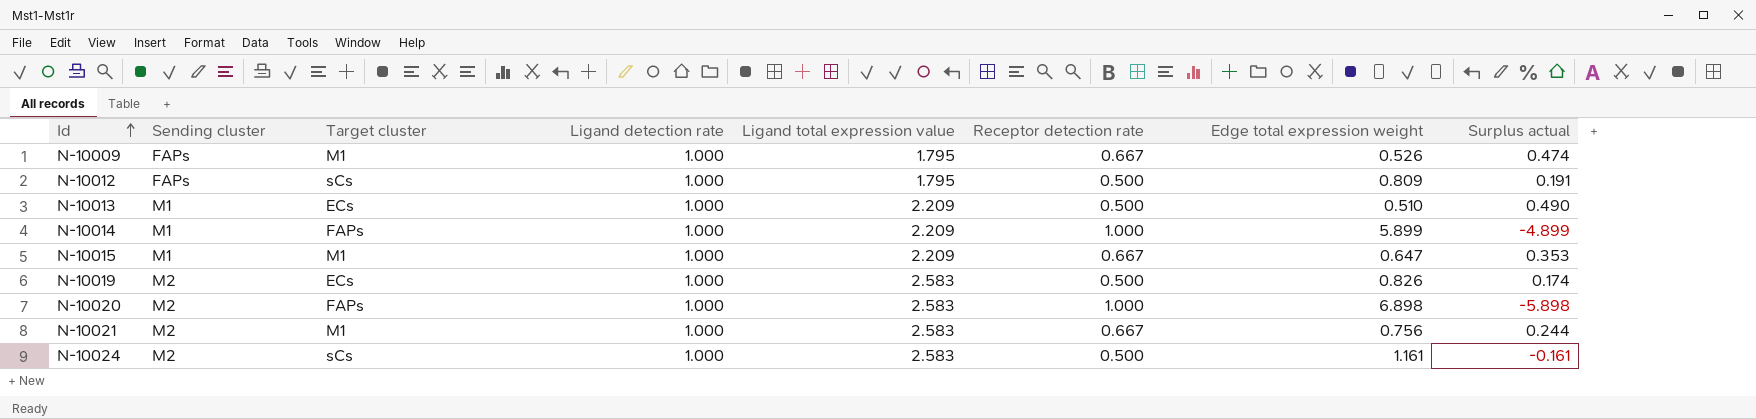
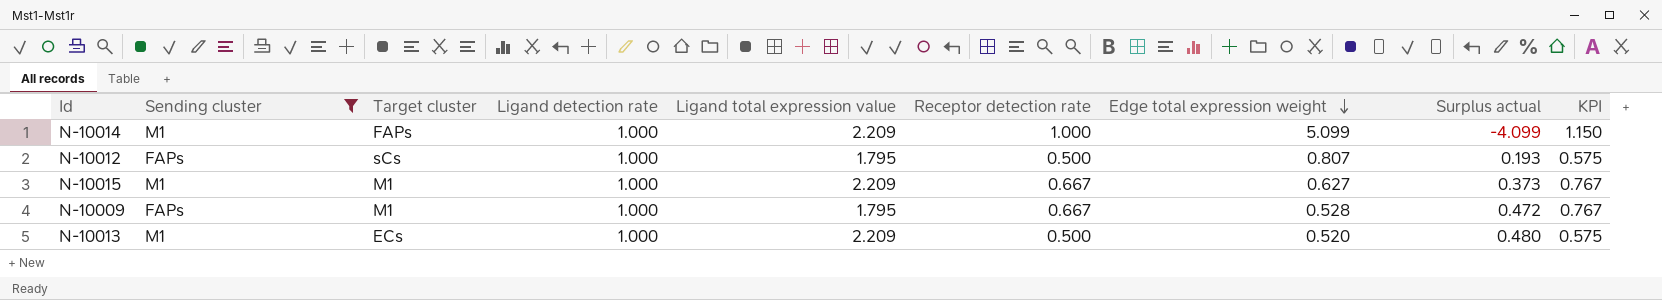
filter: none -> Sending cluster != M2
row order: Id ascending -> Edge total expression weight descending
column KPI | formula: none -> [Receptor detection rate] * 1.15
N-10014 | Edge total expression weight: 5.899 -> 5.099
N-10014 | Surplus actual: -4.899 -> -4.099
N-10012 | Edge total expression weight: 0.809 -> 0.807
N-10012 | Surplus actual: 0.191 -> 0.193
N-10015 | Edge total expression weight: 0.647 -> 0.627
N-10015 | Surplus actual: 0.353 -> 0.373
N-10009 | Edge total expression weight: 0.526 -> 0.528
N-10009 | Surplus actual: 0.474 -> 0.472
N-10013 | Edge total expression weight: 0.510 -> 0.520
N-10013 | Surplus actual: 0.490 -> 0.480

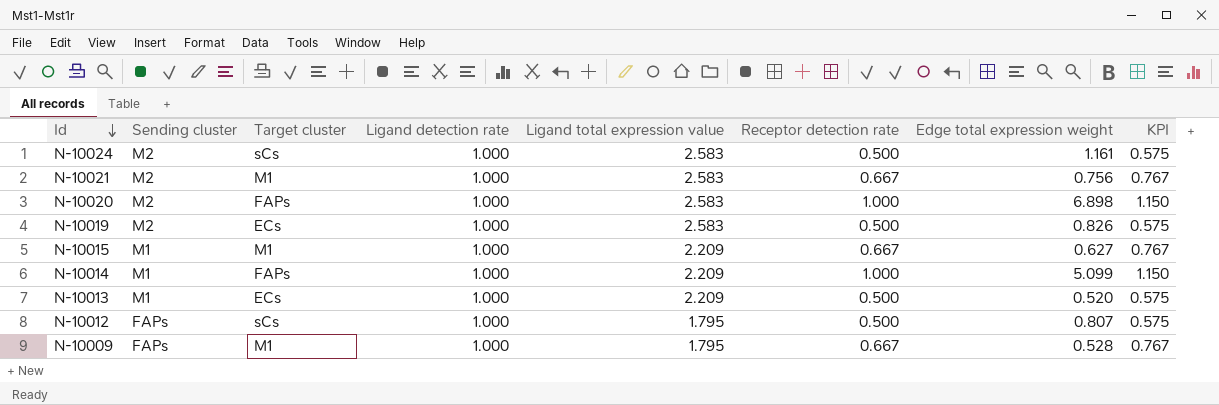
filter: Sending cluster != M2 -> none
row order: Edge total expression weight descending -> Id descending
column Surplus actual | formula: [Ligand detection rate] - [Edge total expression weight] -> none

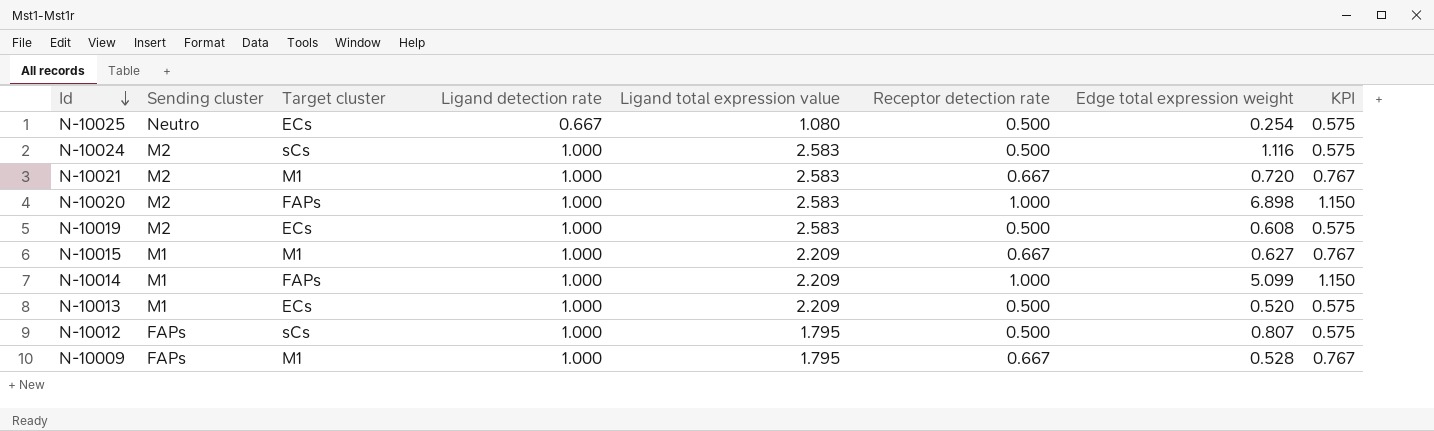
row N-10025: none -> Neutro | ECs | 0.667 | 1.080 | 0.500 | 0.254 | 0.575
N-10024 | Edge total expression weight: 1.161 -> 1.116
N-10021 | Edge total expression weight: 0.756 -> 0.720
N-10019 | Edge total expression weight: 0.826 -> 0.608

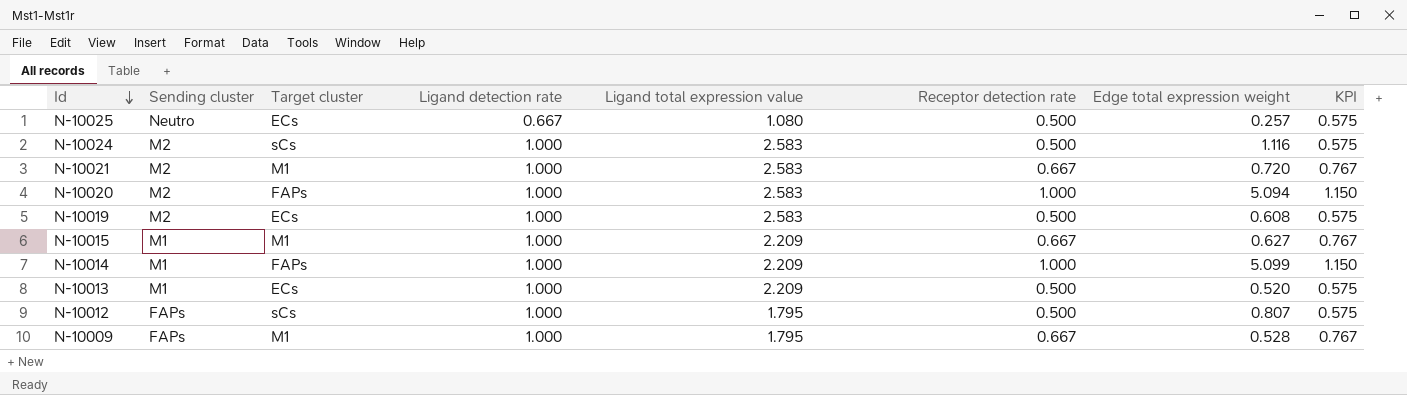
N-10025 | Edge total expression weight: 0.254 -> 0.257
N-10020 | Edge total expression weight: 6.898 -> 5.094

